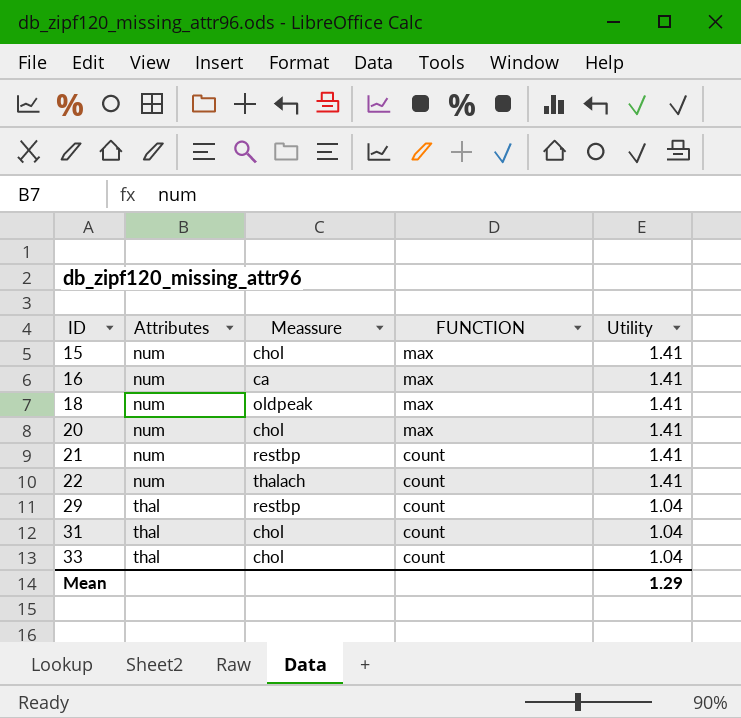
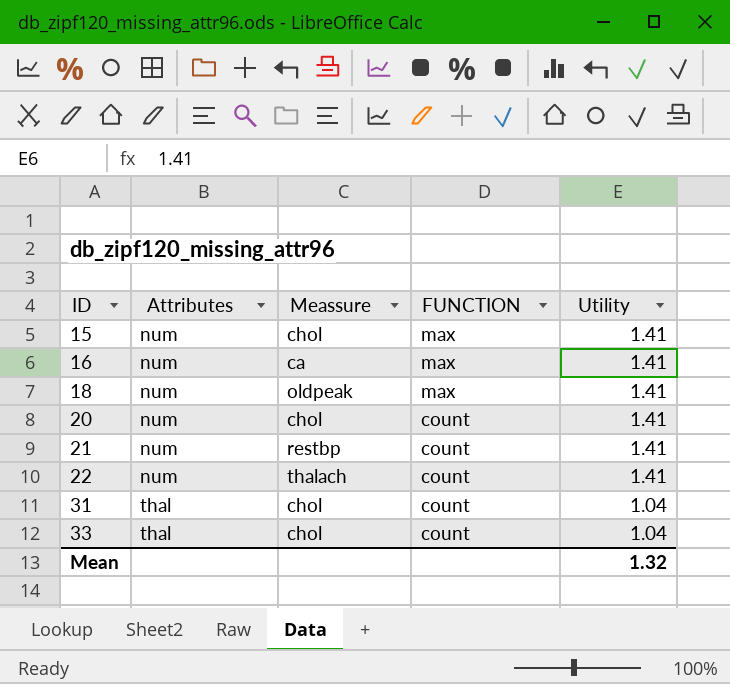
row 29: thal | restbp | count | 1.04 -> none
20 | FUNCTION: max -> count
Mean | Utility: 1.29 -> 1.32

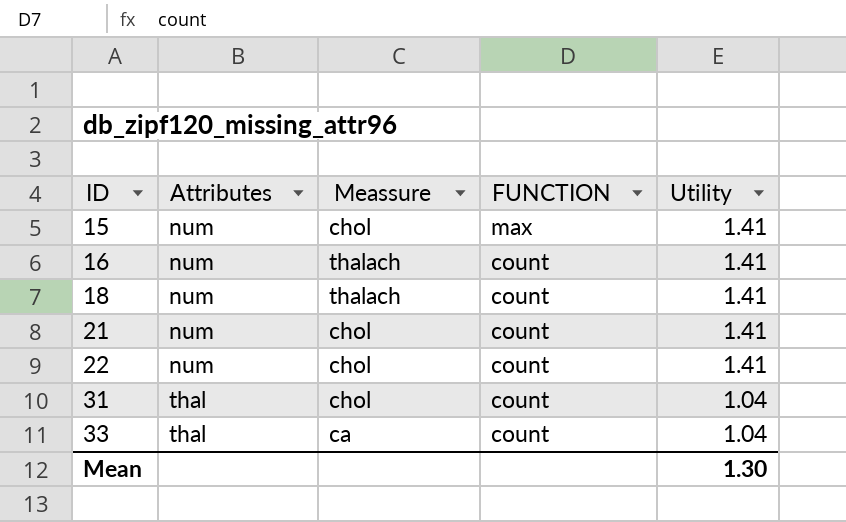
row 20: num | chol | count | 1.41 -> none
16 | Meassure: ca -> thalach
16 | FUNCTION: max -> count
18 | Meassure: oldpeak -> thalach
18 | FUNCTION: max -> count
21 | Meassure: restbp -> chol
22 | Meassure: thalach -> chol
33 | Meassure: chol -> ca
Mean | Utility: 1.32 -> 1.30

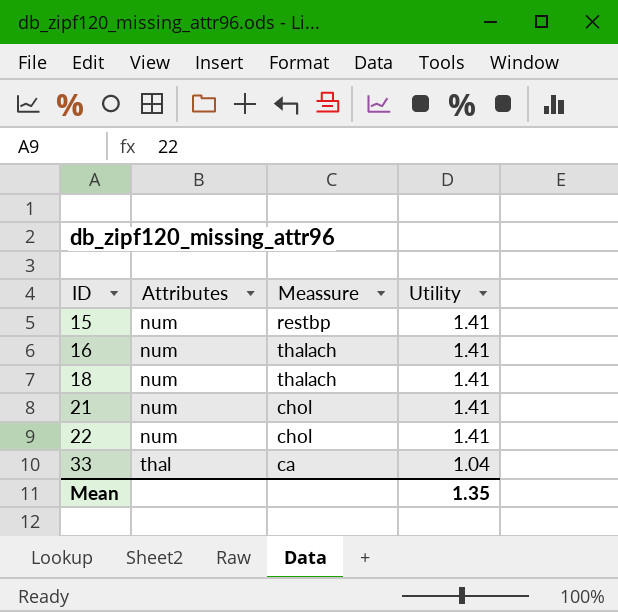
column FUNCTION | position: 4 -> none
row 31: thal | chol | count | 1.04 -> none
15 | Meassure: chol -> restbp
Mean | Utility: 1.30 -> 1.35

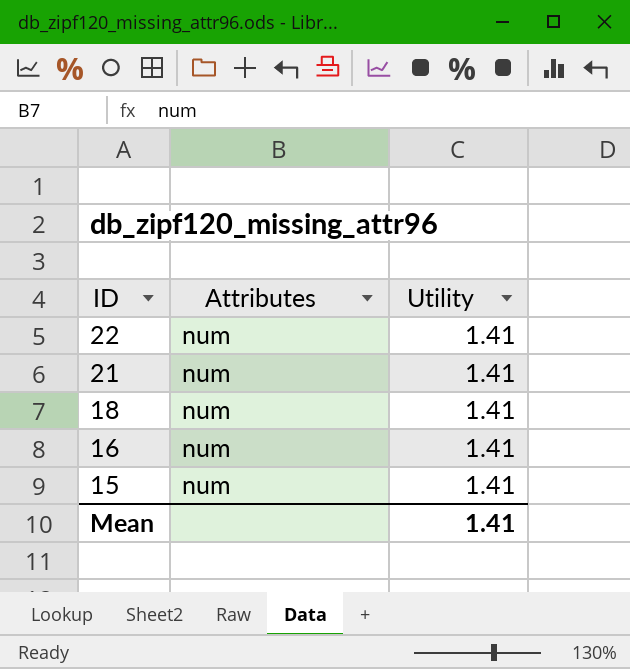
row order: ID ascending -> ID descending
column Meassure | position: 3 -> none
row 33: thal | ca | 1.04 -> none
Mean | Utility: 1.35 -> 1.41

